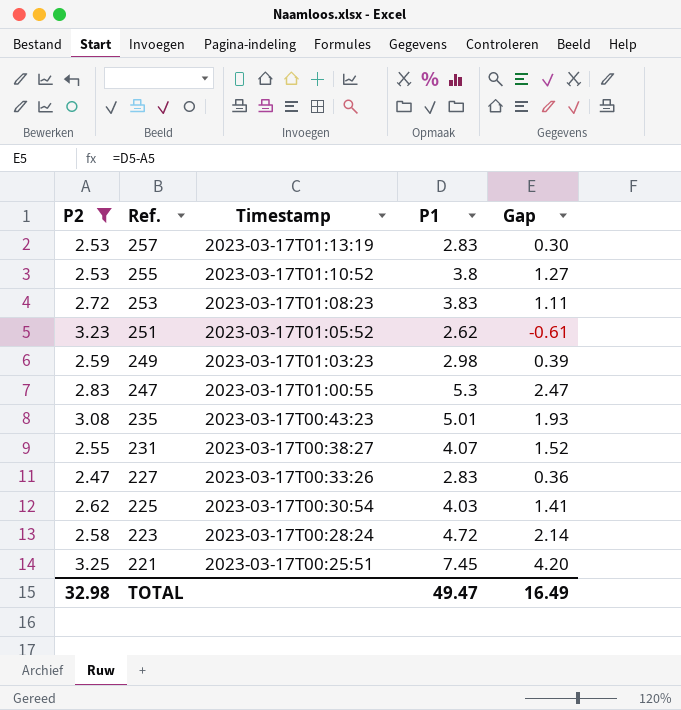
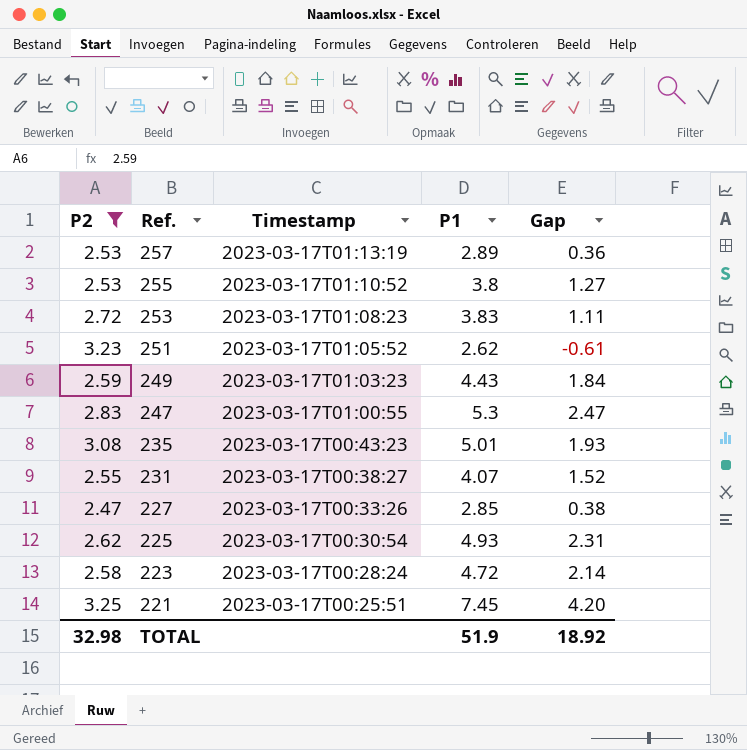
257 | P1: 2.83 -> 2.89
257 | Gap: 0.30 -> 0.36
249 | P1: 2.98 -> 4.43
249 | Gap: 0.39 -> 1.84
227 | P1: 2.83 -> 2.85
227 | Gap: 0.36 -> 0.38
225 | P1: 4.03 -> 4.93
225 | Gap: 1.41 -> 2.31
TOTAL | P1: 49.47 -> 51.9
TOTAL | Gap: 16.49 -> 18.92

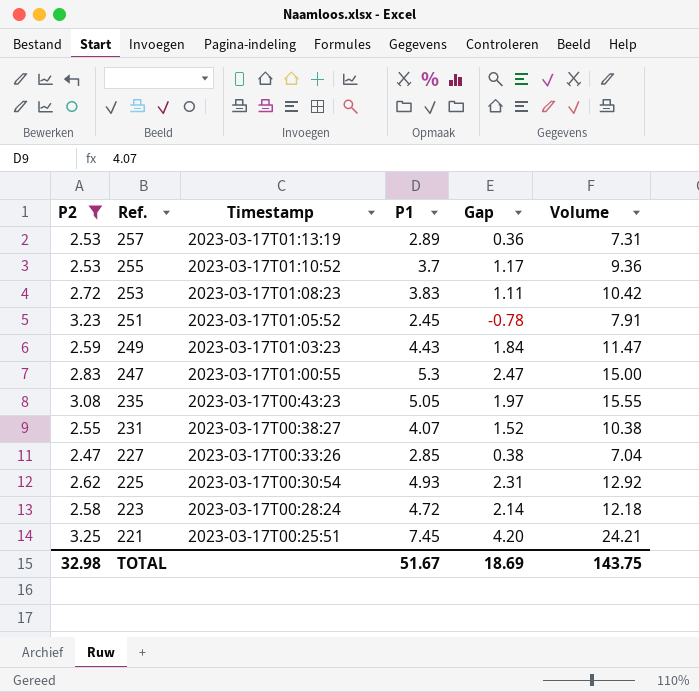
column Volume | formula: none -> [P2] * [P1]
255 | P1: 3.8 -> 3.7
255 | Gap: 1.27 -> 1.17
251 | P1: 2.62 -> 2.45
251 | Gap: -0.61 -> -0.78
235 | P1: 5.01 -> 5.05
235 | Gap: 1.93 -> 1.97
TOTAL | P1: 51.9 -> 51.67
TOTAL | Gap: 18.92 -> 18.69

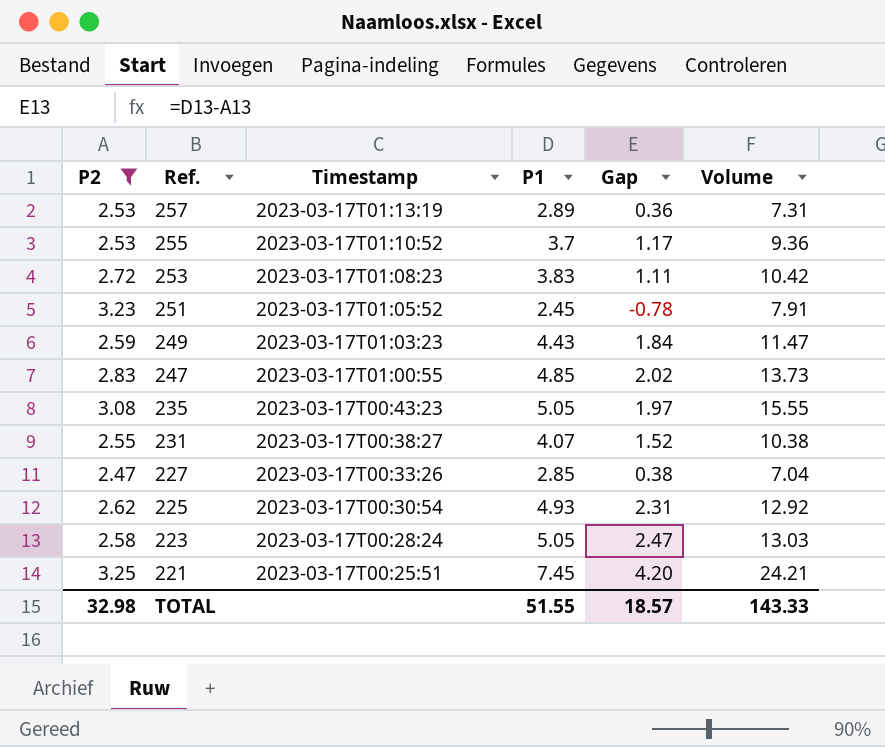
247 | P1: 5.3 -> 4.85
247 | Gap: 2.47 -> 2.02
247 | Volume: 15.00 -> 13.73
223 | P1: 4.72 -> 5.05
223 | Gap: 2.14 -> 2.47
223 | Volume: 12.18 -> 13.03
TOTAL | P1: 51.67 -> 51.55
TOTAL | Gap: 18.69 -> 18.57
TOTAL | Volume: 143.75 -> 143.33

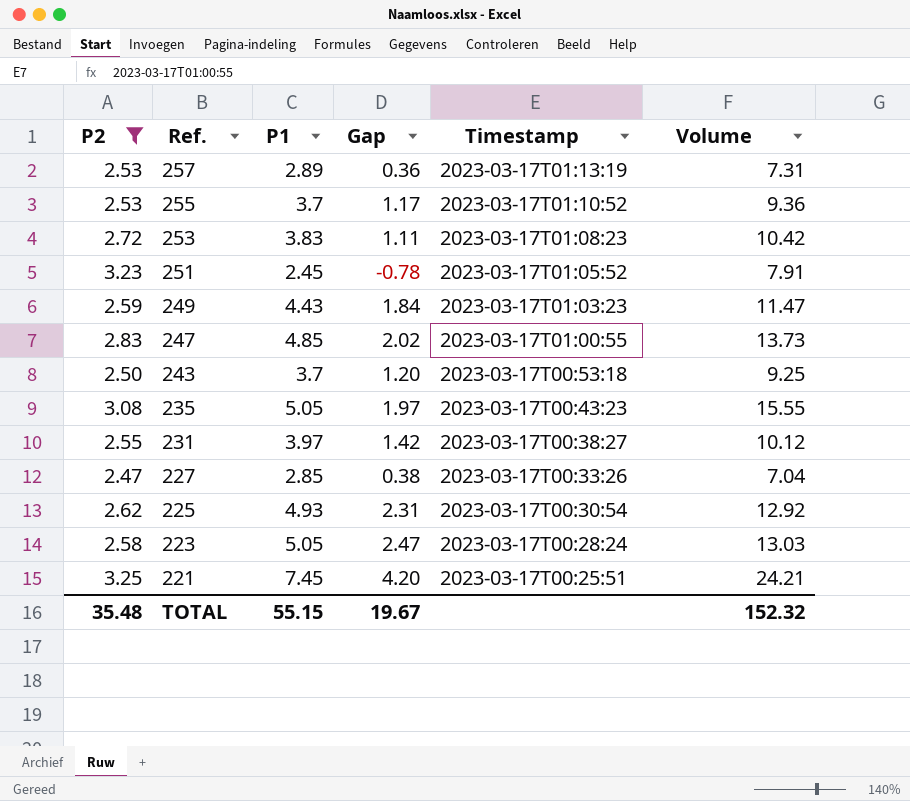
column Timestamp | position: 3 -> 5
row 243: none -> 2.50 | 3.7 | 1.20 | 2023-03-17T00:53:18 | 9.25
231 | P1: 4.07 -> 3.97
231 | Gap: 1.52 -> 1.42
231 | Volume: 10.38 -> 10.12
TOTAL | P2: 32.98 -> 35.48
TOTAL | P1: 51.55 -> 55.15
TOTAL | Gap: 18.57 -> 19.67
TOTAL | Volume: 143.33 -> 152.32

